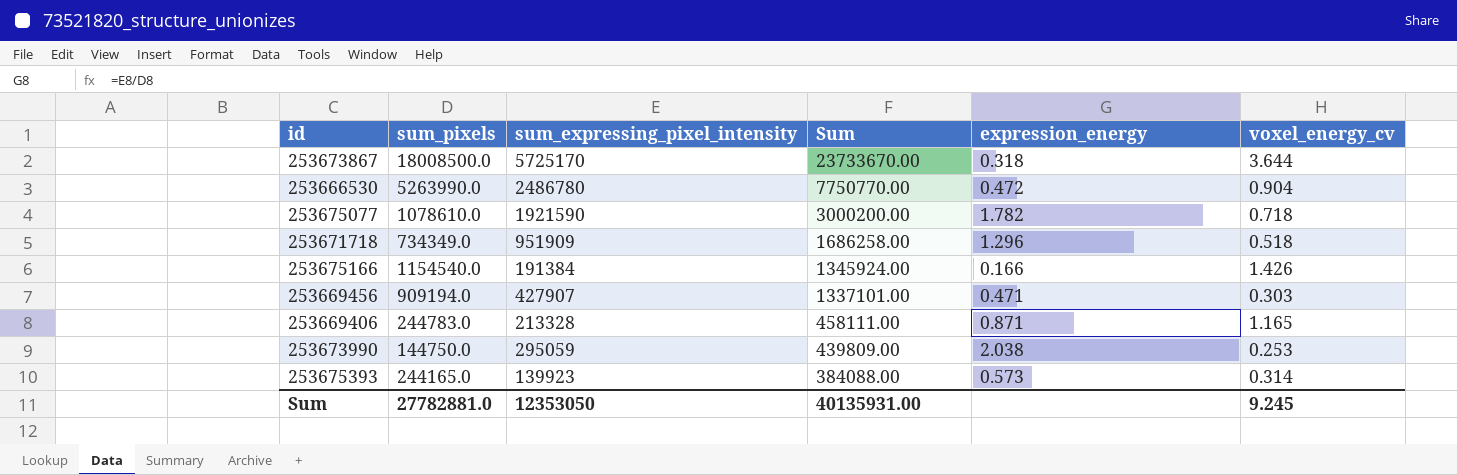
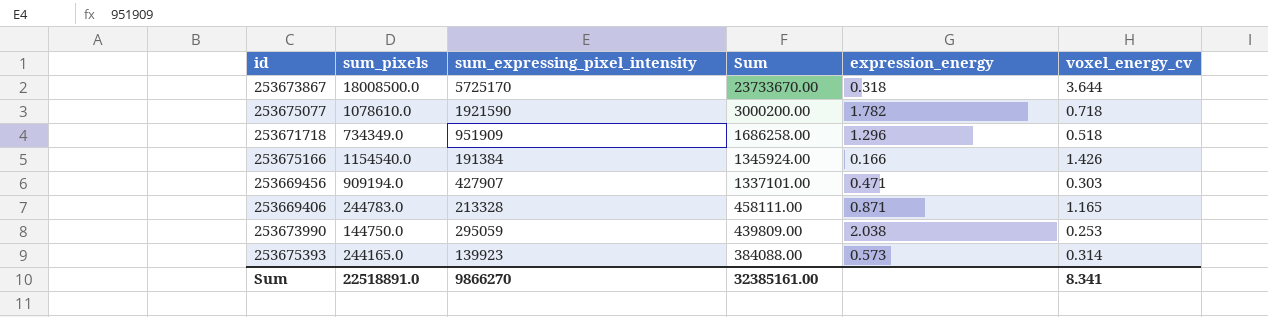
row 253666530: 5263990.0 | 2486780 | 7750770.00 | 0.472 | 0.904 -> none
Sum | sum_pixels: 27782881.0 -> 22518891.0
Sum | sum_expressing_pixel_intensity: 12353050 -> 9866270
Sum | Sum: 40135931.00 -> 32385161.00
Sum | voxel_energy_cv: 9.245 -> 8.341

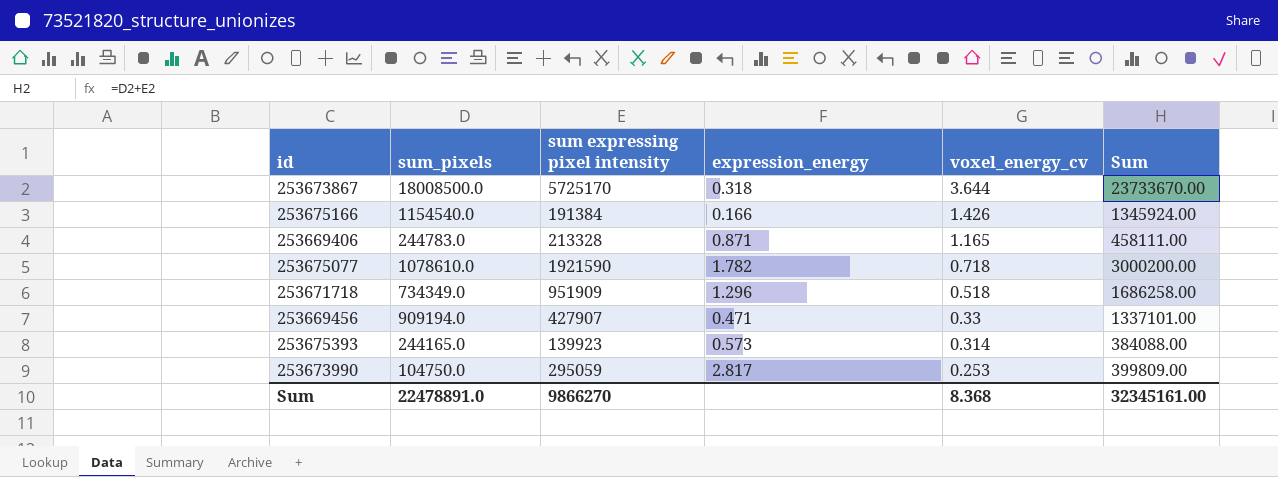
row order: Sum descending -> voxel_energy_cv descending
column name: sum_expressing_pixel_intensity -> sum expressing pixel intensity
column Sum | position: 4 -> 6
253669456 | voxel_energy_cv: 0.303 -> 0.33
253673990 | sum_pixels: 144750.0 -> 104750.0
253673990 | expression_energy: 2.038 -> 2.817
253673990 | Sum: 439809.00 -> 399809.00
Sum | sum_pixels: 22518891.0 -> 22478891.0
Sum | voxel_energy_cv: 8.341 -> 8.368
Sum | Sum: 32385161.00 -> 32345161.00

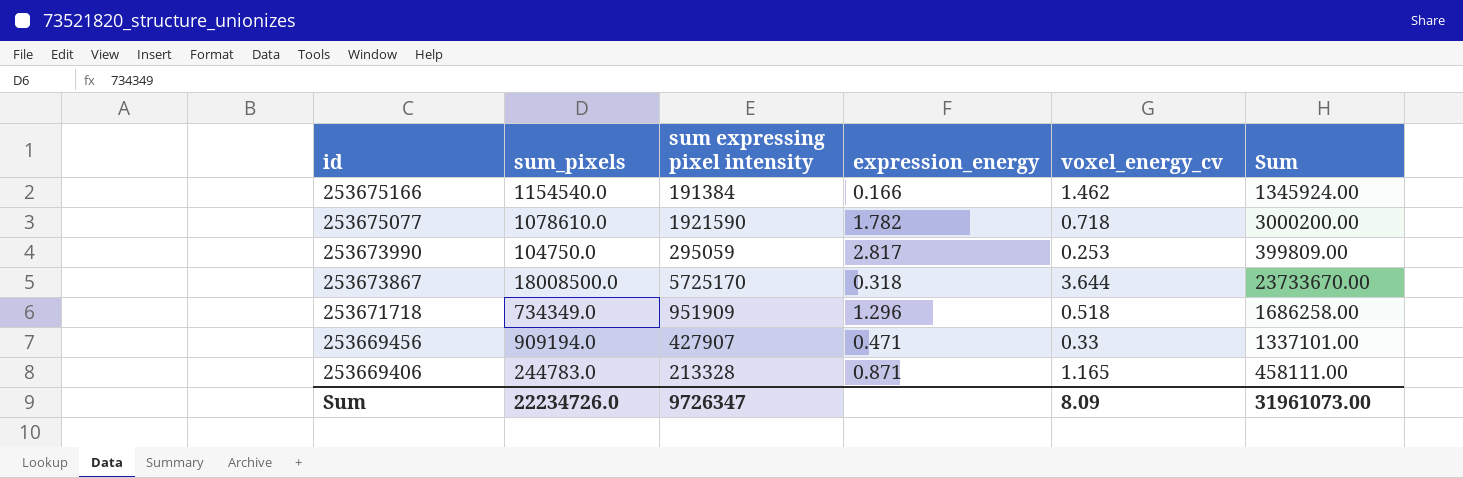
row order: voxel_energy_cv descending -> id descending
row 253675393: 244165.0 | 139923 | 0.573 | 0.314 | 384088.00 -> none
253675166 | voxel_energy_cv: 1.426 -> 1.462
Sum | sum_pixels: 22478891.0 -> 22234726.0
Sum | sum expressing pixel intensity: 9866270 -> 9726347
Sum | voxel_energy_cv: 8.368 -> 8.09
Sum | Sum: 32345161.00 -> 31961073.00

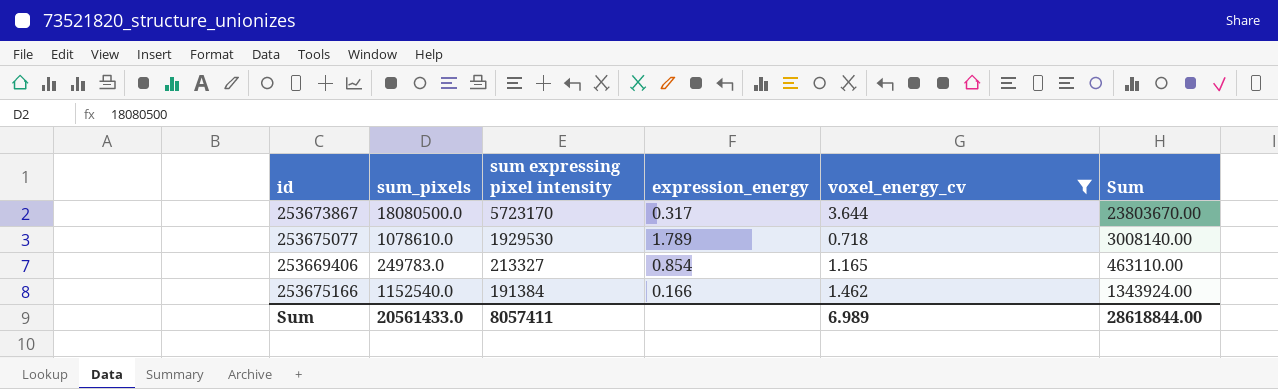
filter: none -> voxel_energy_cv >= 0.718
row order: id descending -> sum expressing pixel intensity descending
253673867 | sum_pixels: 18008500.0 -> 18080500.0
253673867 | sum expressing pixel intensity: 5725170 -> 5723170
253673867 | expression_energy: 0.318 -> 0.317
253673867 | Sum: 23733670.00 -> 23803670.00
253675077 | sum expressing pixel intensity: 1921590 -> 1929530
253675077 | expression_energy: 1.782 -> 1.789
253675077 | Sum: 3000200.00 -> 3008140.00
253669406 | sum_pixels: 244783.0 -> 249783.0
253669406 | sum expressing pixel intensity: 213328 -> 213327
253669406 | expression_energy: 0.871 -> 0.854
253669406 | Sum: 458111.00 -> 463110.00
253675166 | sum_pixels: 1154540.0 -> 1152540.0
253675166 | Sum: 1345924.00 -> 1343924.00
Sum | sum_pixels: 22234726.0 -> 20561433.0
Sum | sum expressing pixel intensity: 9726347 -> 8057411
Sum | voxel_energy_cv: 8.09 -> 6.989
Sum | Sum: 31961073.00 -> 28618844.00

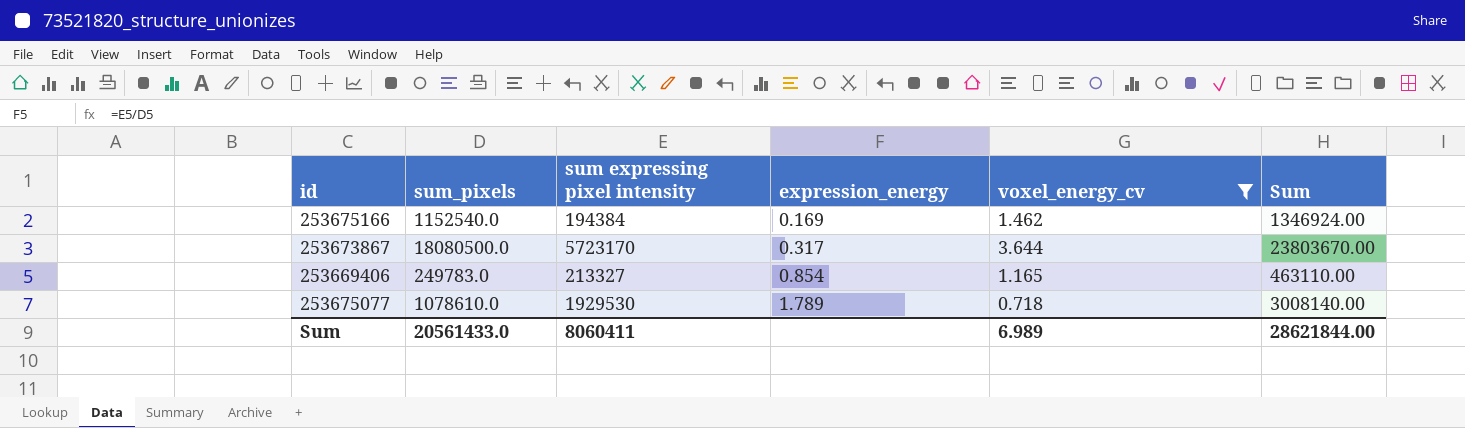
row order: sum expressing pixel intensity descending -> expression_energy ascending
253675166 | sum expressing pixel intensity: 191384 -> 194384
253675166 | expression_energy: 0.166 -> 0.169
253675166 | Sum: 1343924.00 -> 1346924.00
Sum | sum expressing pixel intensity: 8057411 -> 8060411
Sum | Sum: 28618844.00 -> 28621844.00

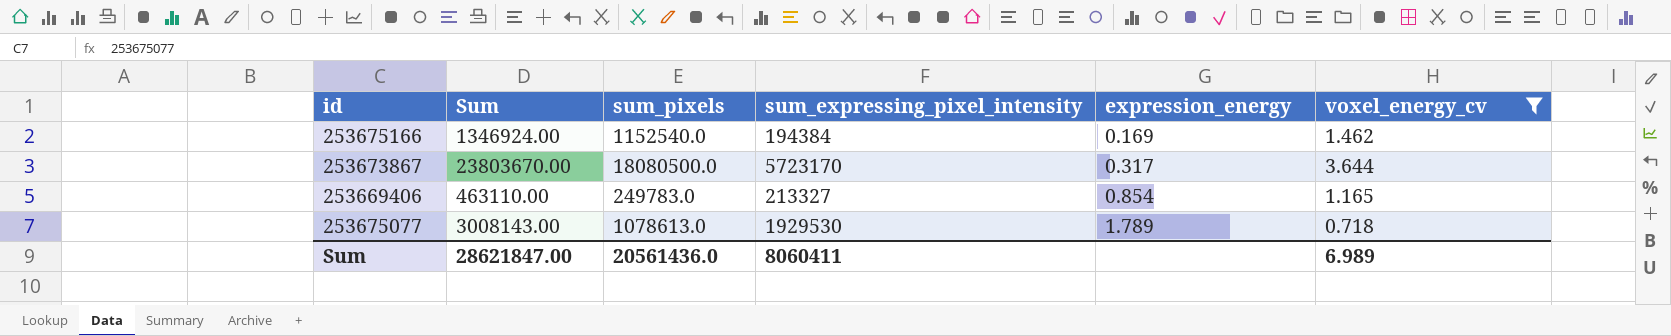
column Sum | position: 6 -> 2
column name: sum expressing pixel intensity -> sum_expressing_pixel_intensity
253675077 | Sum: 3008140.00 -> 3008143.00
253675077 | sum_pixels: 1078610.0 -> 1078613.0
Sum | Sum: 28621844.00 -> 28621847.00
Sum | sum_pixels: 20561433.0 -> 20561436.0

